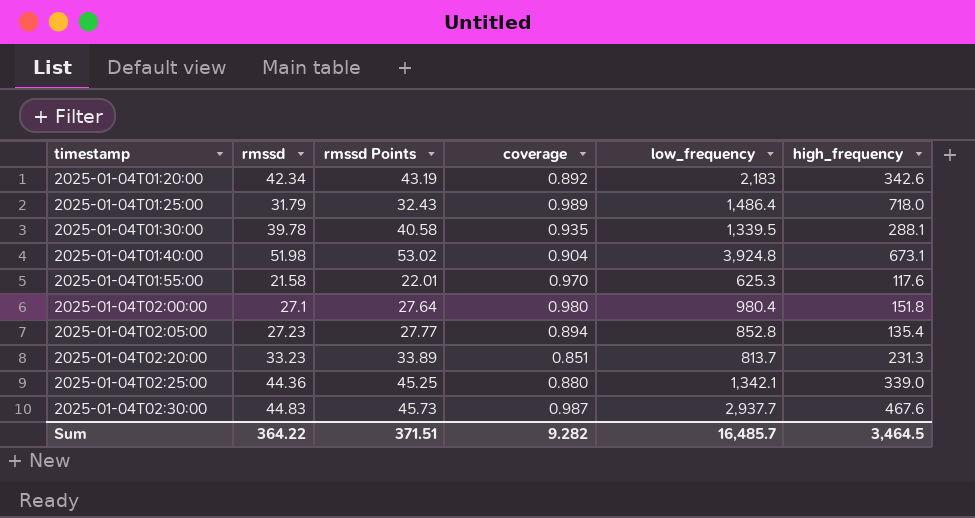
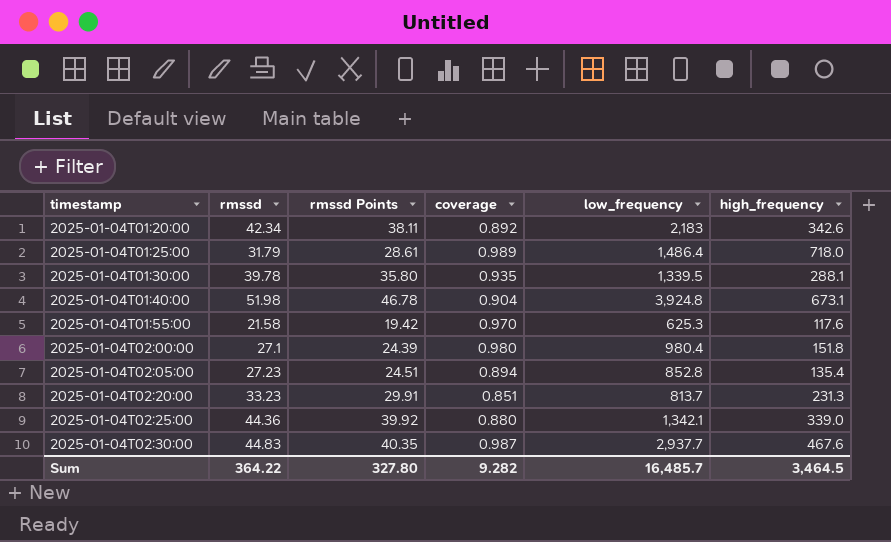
column rmssd Points | formula: [rmssd] * 1.02 -> [rmssd] * 0.9
Sum | rmssd Points: 371.51 -> 327.80

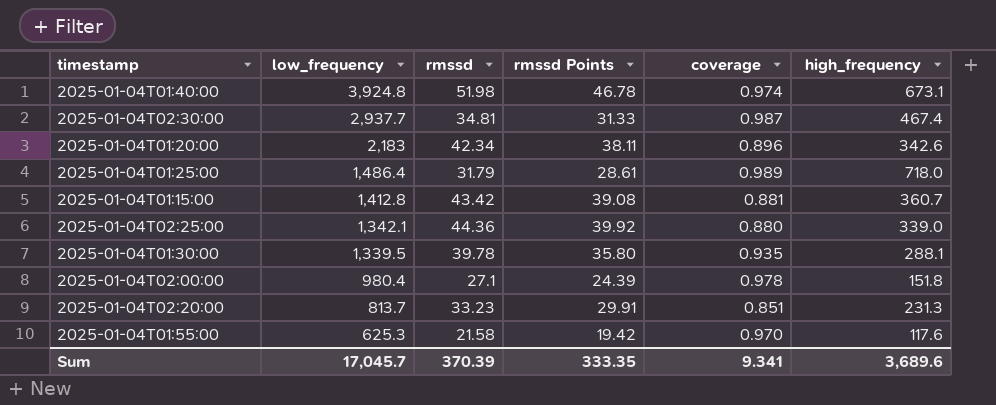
row order: timestamp ascending -> low_frequency descending
column low_frequency | position: 5 -> 2
row 2025-01-04T02:05:00: 27.23 | 24.51 | 0.894 | 852.8 | 135.4 -> none
2025-01-04T01:40:00 | coverage: 0.904 -> 0.974
2025-01-04T02:30:00 | rmssd: 44.83 -> 34.81
2025-01-04T02:30:00 | rmssd Points: 40.35 -> 31.33
2025-01-04T02:30:00 | high_frequency: 467.6 -> 467.4
2025-01-04T01:20:00 | coverage: 0.892 -> 0.896
row 2025-01-04T01:15:00: none -> 1,412.8 | 43.42 | 39.08 | 0.881 | 360.7
2025-01-04T02:00:00 | coverage: 0.980 -> 0.978
Sum | low_frequency: 16,485.7 -> 17,045.7
Sum | rmssd: 364.22 -> 370.39
Sum | rmssd Points: 327.80 -> 333.35
Sum | coverage: 9.282 -> 9.341
Sum | high_frequency: 3,464.5 -> 3,689.6

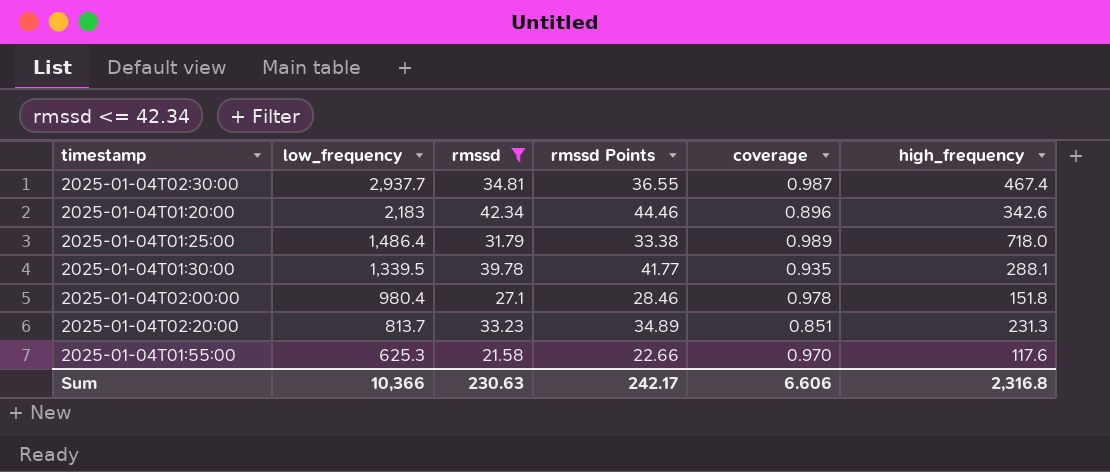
filter: none -> rmssd <= 42.34
column rmssd Points | formula: [rmssd] * 0.9 -> [rmssd] * 1.05
Sum | low_frequency: 17,045.7 -> 10,366
Sum | rmssd: 370.39 -> 230.63
Sum | rmssd Points: 333.35 -> 242.17
Sum | coverage: 9.341 -> 6.606
Sum | high_frequency: 3,689.6 -> 2,316.8

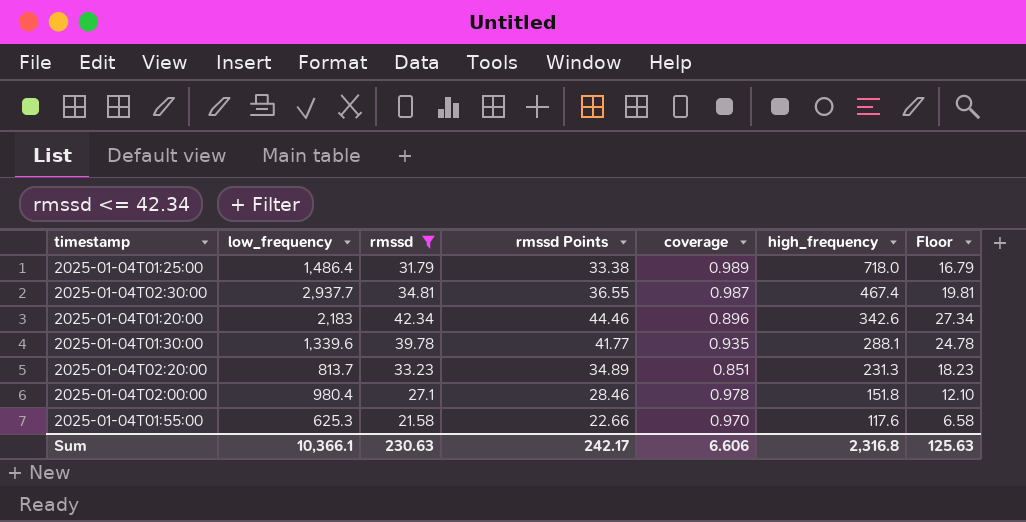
row order: low_frequency descending -> high_frequency descending
column Floor | formula: none -> [rmssd] - 15
2025-01-04T01:30:00 | low_frequency: 1,339.5 -> 1,339.6
Sum | low_frequency: 10,366 -> 10,366.1

